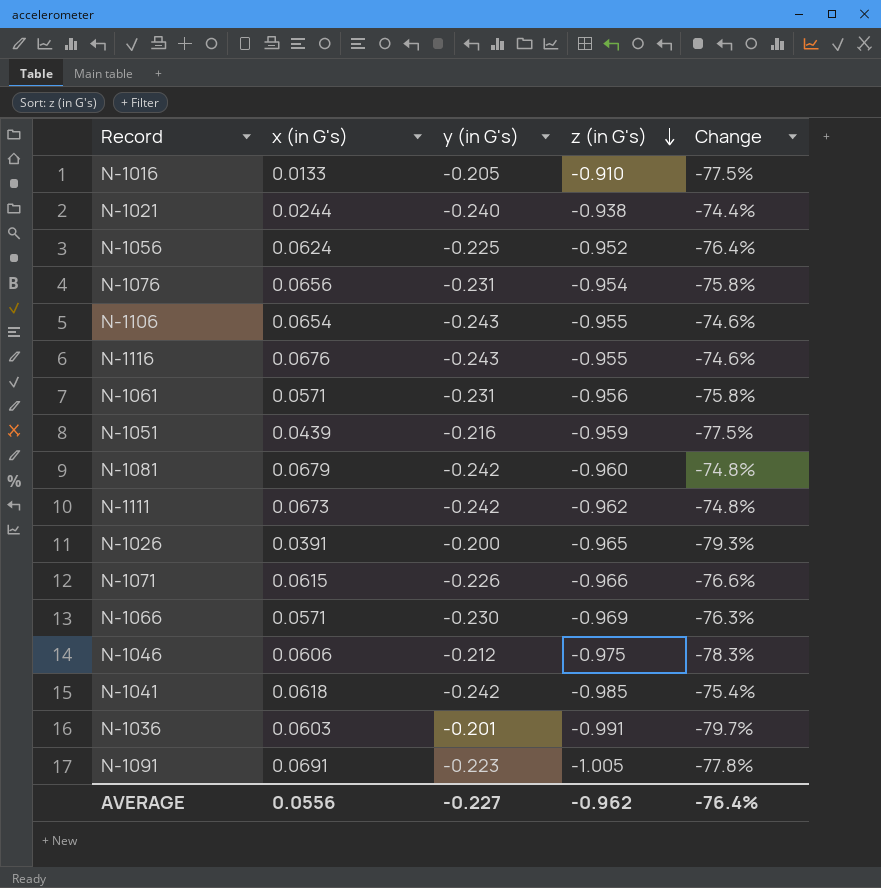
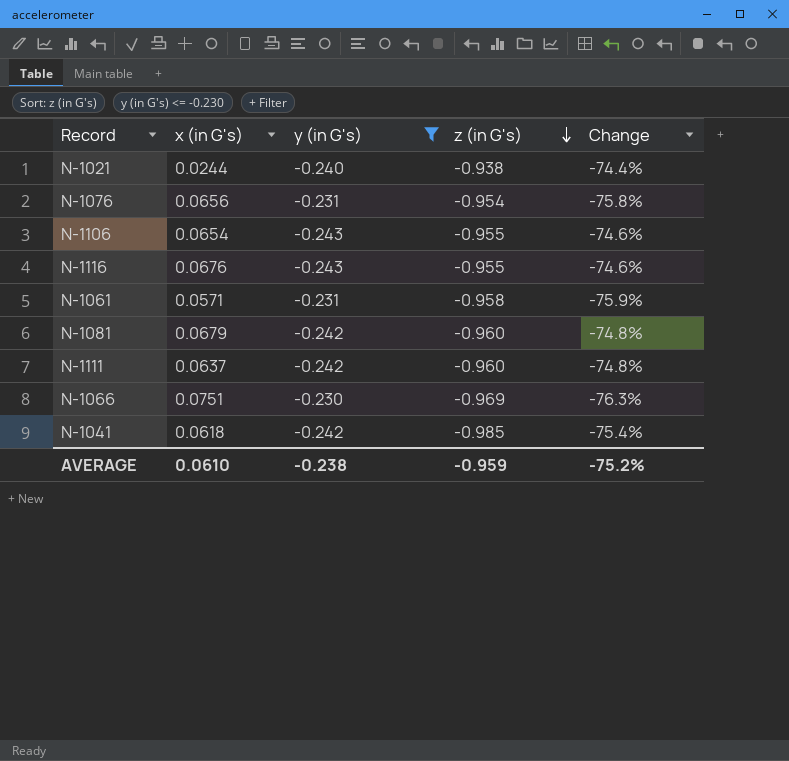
filter: none -> y (in G's) <= -0.230
N-1061 | z (in G's): -0.956 -> -0.958
N-1061 | Change: -75.8% -> -75.9%
N-1111 | x (in G's): 0.0673 -> 0.0637
N-1111 | z (in G's): -0.962 -> -0.960
N-1066 | x (in G's): 0.0571 -> 0.0751
AVERAGE | x (in G's): 0.0556 -> 0.0610
AVERAGE | y (in G's): -0.227 -> -0.238
AVERAGE | z (in G's): -0.962 -> -0.959
AVERAGE | Change: -76.4% -> -75.2%

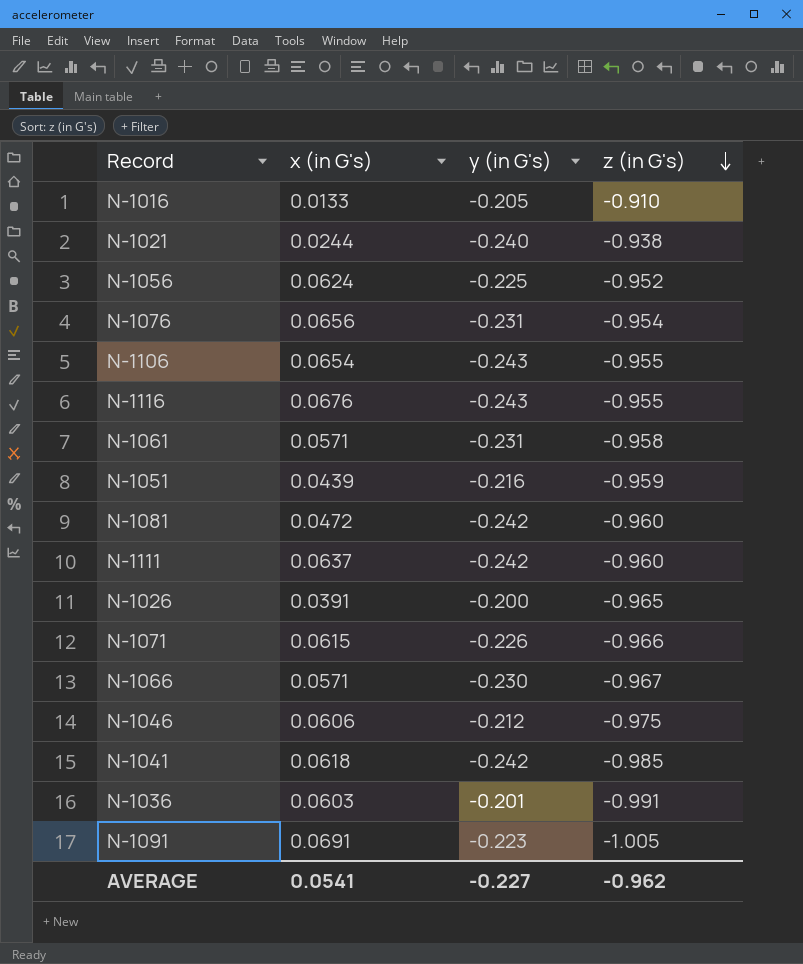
filter: y (in G's) <= -0.230 -> none
column Change | formula: ([y (in G's)] - [z (in G's)]) / [z (in G's)] -> none
N-1081 | x (in G's): 0.0679 -> 0.0472
N-1066 | x (in G's): 0.0751 -> 0.0571
N-1066 | z (in G's): -0.969 -> -0.967
AVERAGE | x (in G's): 0.0610 -> 0.0541
AVERAGE | y (in G's): -0.238 -> -0.227
AVERAGE | z (in G's): -0.959 -> -0.962

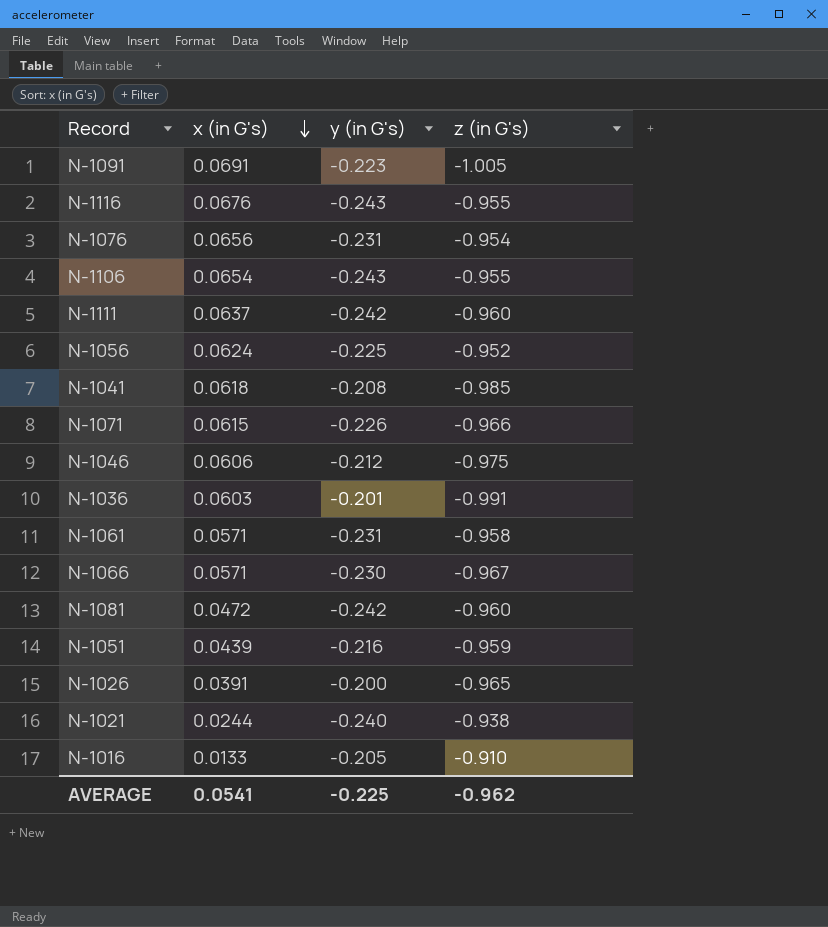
row order: z (in G's) descending -> x (in G's) descending
N-1041 | y (in G's): -0.242 -> -0.208
AVERAGE | y (in G's): -0.227 -> -0.225

